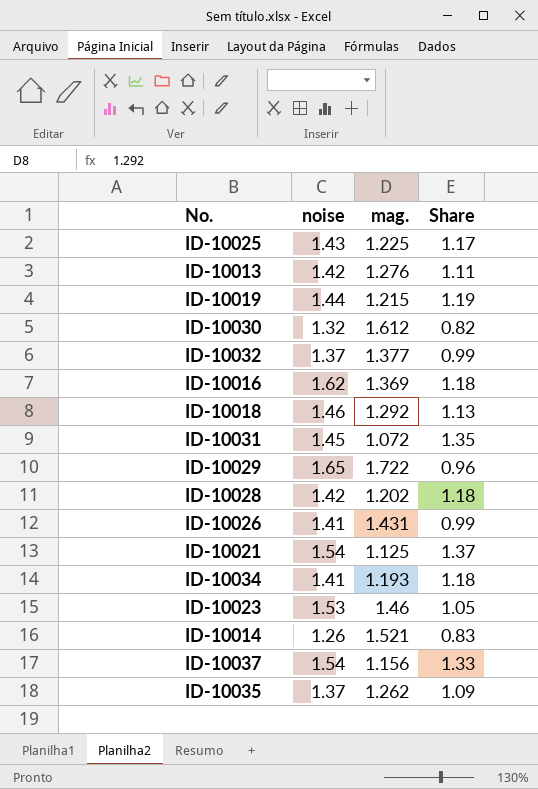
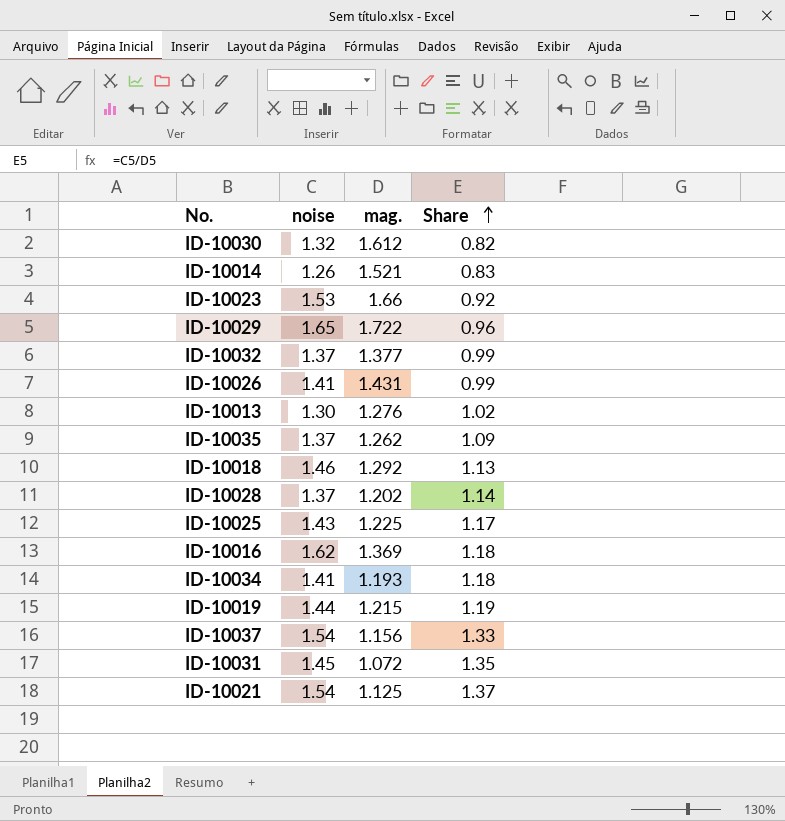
row order: none -> Share ascending
ID-10023 | mag.: 1.46 -> 1.66
ID-10023 | Share: 1.05 -> 0.92
ID-10013 | noise: 1.42 -> 1.30
ID-10013 | Share: 1.11 -> 1.02
ID-10028 | noise: 1.42 -> 1.37
ID-10028 | Share: 1.18 -> 1.14

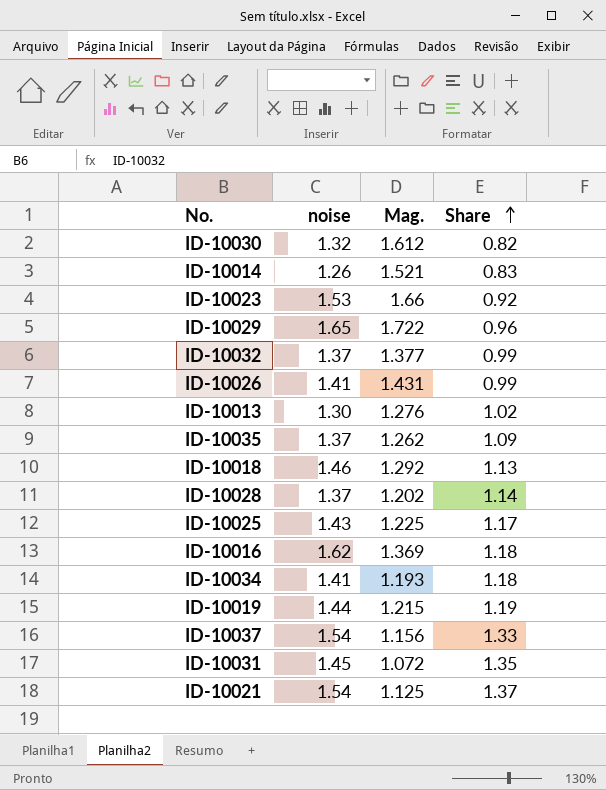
column name: mag. -> Mag.

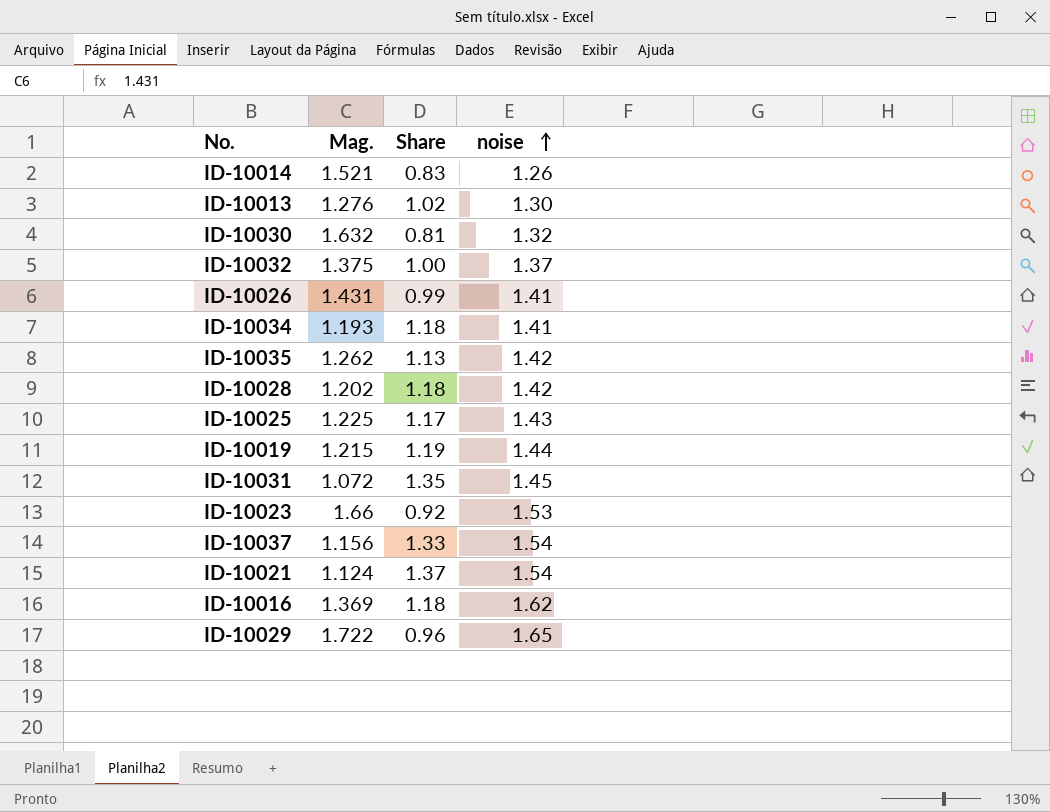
row order: Share ascending -> noise ascending
column noise | position: 2 -> 4
row ID-10018: 1.46 | 1.292 | 1.13 -> none
ID-10030 | Mag.: 1.612 -> 1.632
ID-10030 | Share: 0.82 -> 0.81
ID-10032 | Mag.: 1.377 -> 1.375
ID-10032 | Share: 0.99 -> 1.00
ID-10035 | Share: 1.09 -> 1.13
ID-10035 | noise: 1.37 -> 1.42
ID-10028 | Share: 1.14 -> 1.18
ID-10028 | noise: 1.37 -> 1.42
ID-10021 | Mag.: 1.125 -> 1.124

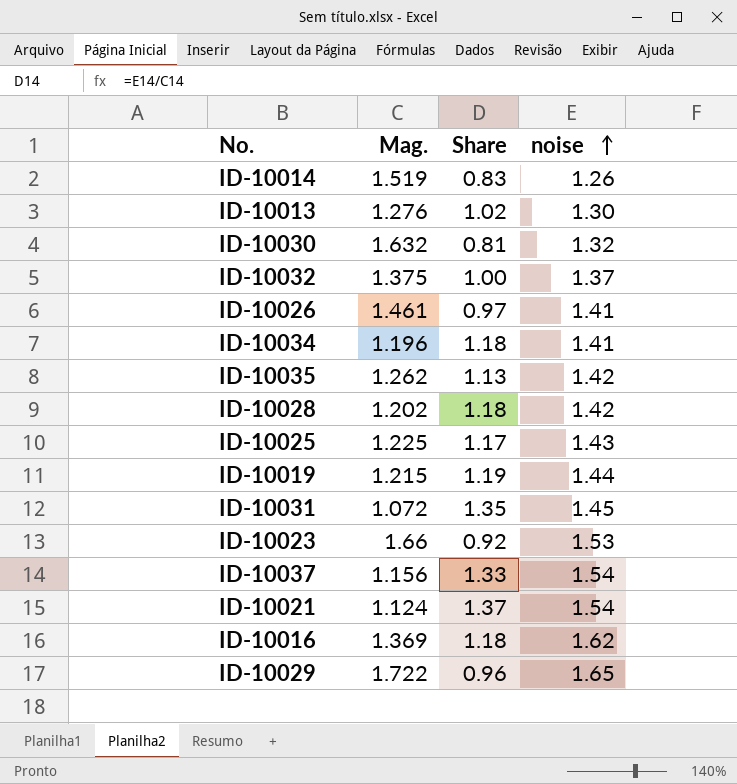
ID-10014 | Mag.: 1.521 -> 1.519
ID-10026 | Mag.: 1.431 -> 1.461
ID-10026 | Share: 0.99 -> 0.97
ID-10034 | Mag.: 1.193 -> 1.196

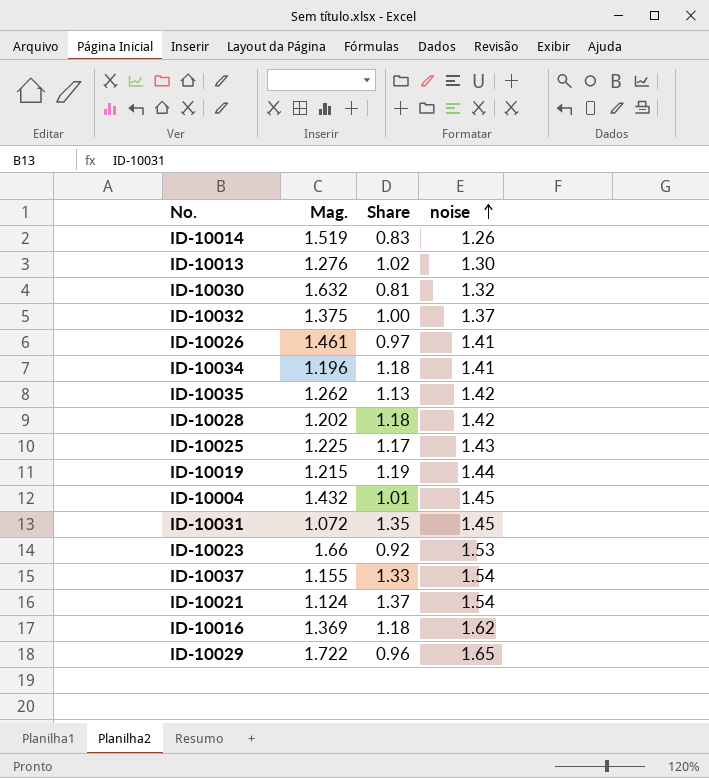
row ID-10004: none -> 1.432 | 1.01 | 1.45
ID-10037 | Mag.: 1.156 -> 1.155

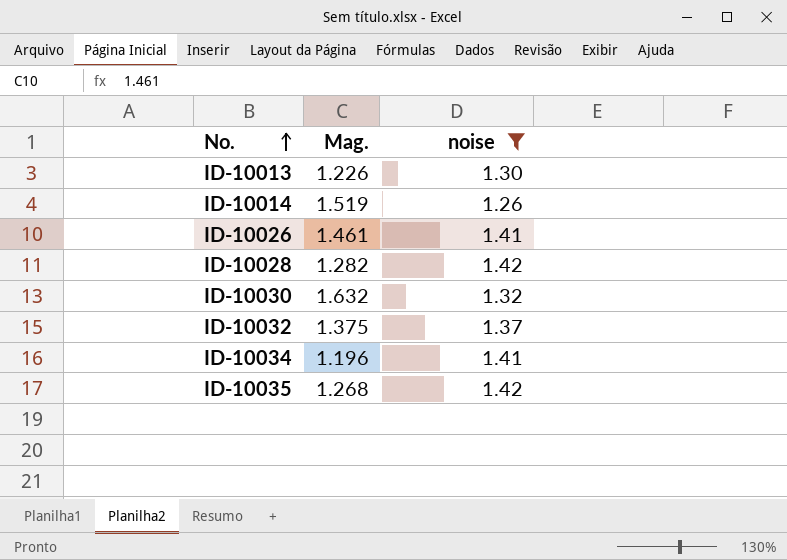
filter: none -> noise <= 1.42
row order: noise ascending -> No. ascending
column Share | formula: [noise] / [Mag.] -> none
ID-10013 | Mag.: 1.276 -> 1.226
ID-10028 | Mag.: 1.202 -> 1.282
ID-10035 | Mag.: 1.262 -> 1.268

